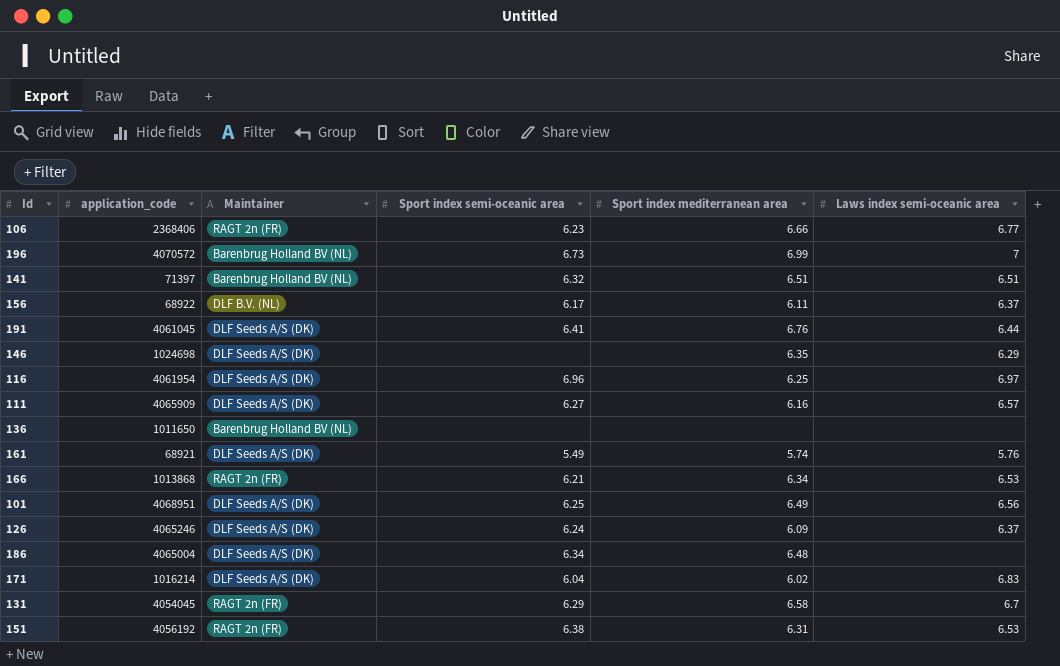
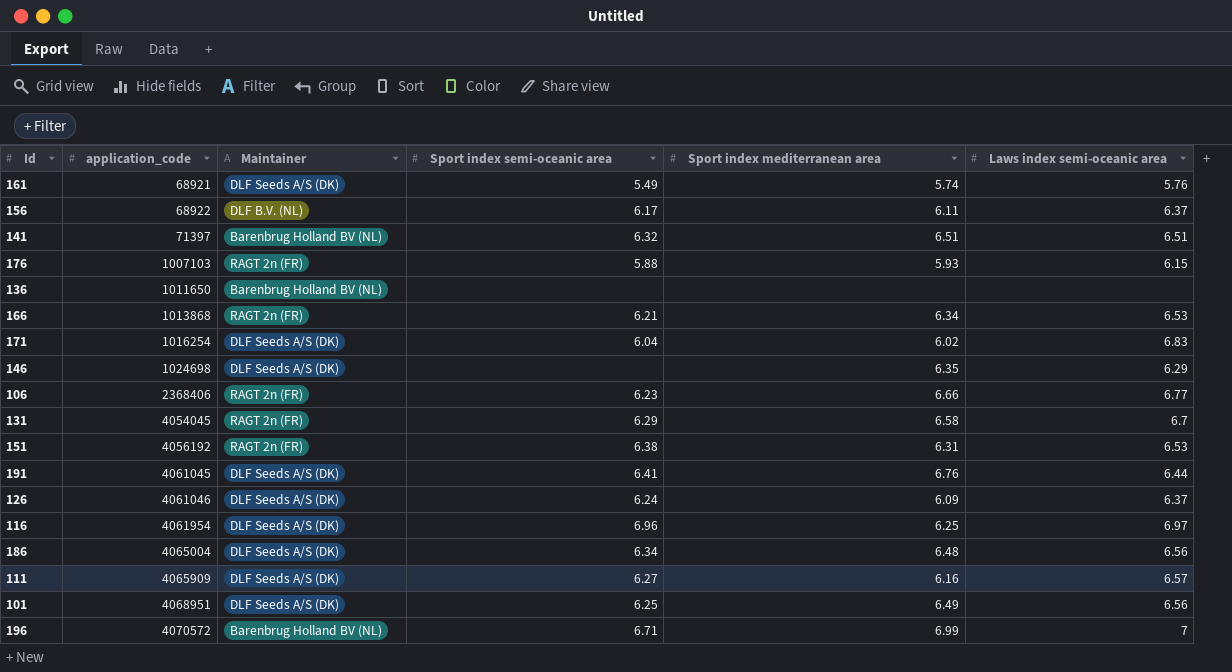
row order: none -> application_code ascending
row 176: none -> 1007103 | RAGT 2n (FR) | 5.88 | 5.93 | 6.15
171 | application_code: 1016214 -> 1016254
126 | application_code: 4065246 -> 4061046
186 | Laws index semi-oceanic area: none -> 6.56
196 | Sport index semi-oceanic area: 6.73 -> 6.71

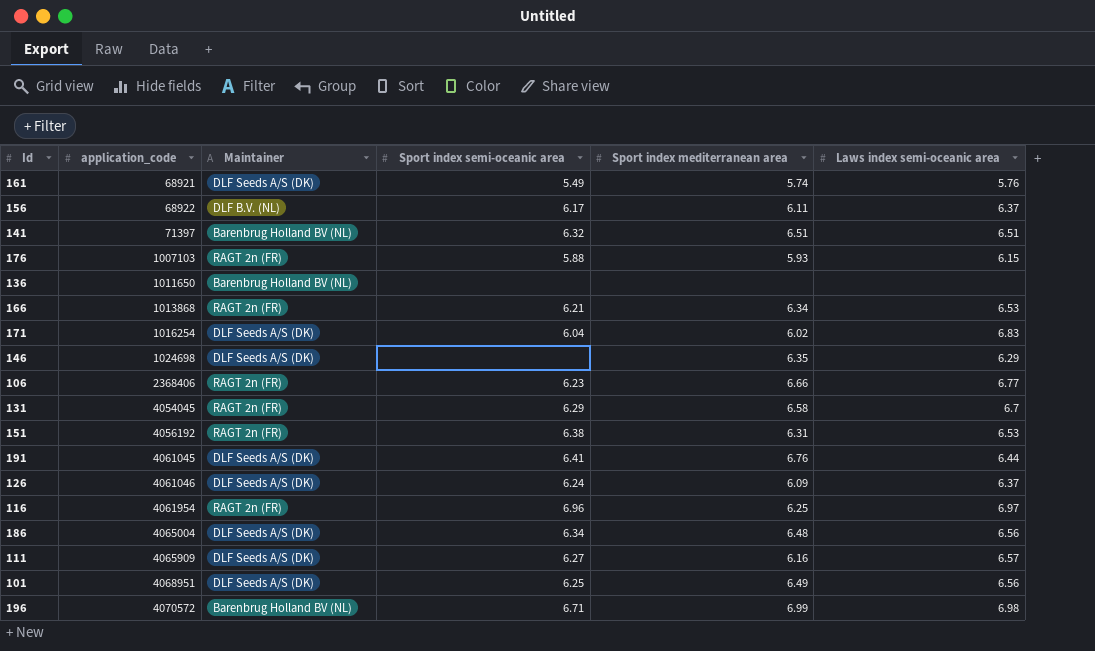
116 | Maintainer: DLF Seeds A/S (DK) -> RAGT 2n (FR)
196 | Laws index semi-oceanic area: 7 -> 6.98

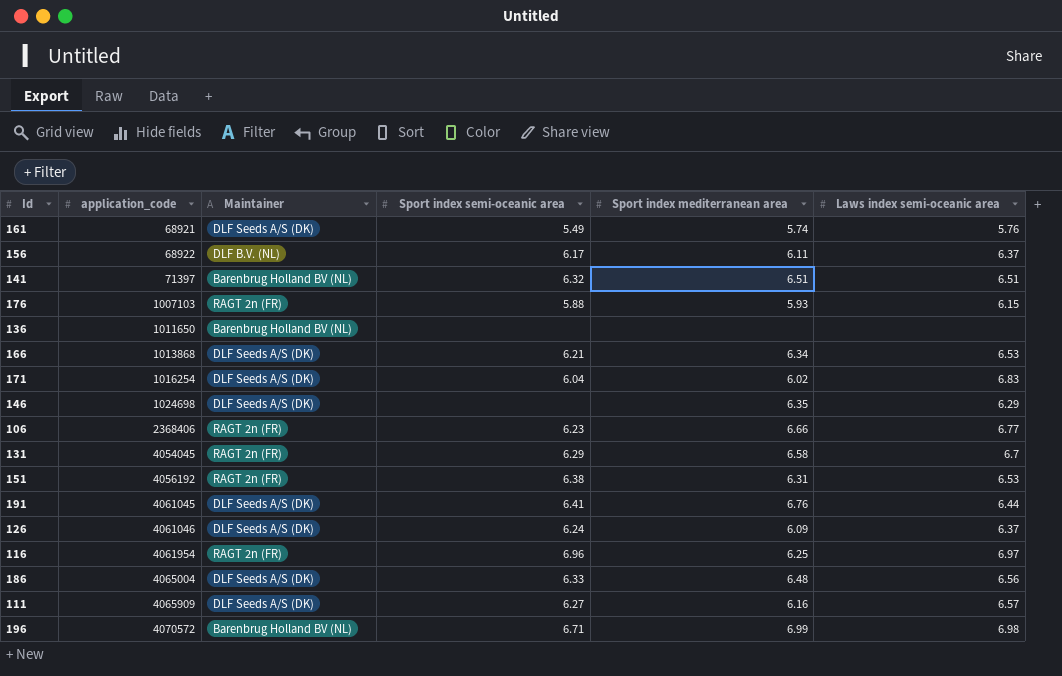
row 101: 4068951 | DLF Seeds A/S (DK) | 6.25 | 6.49 | 6.56 -> none
166 | Maintainer: RAGT 2n (FR) -> DLF Seeds A/S (DK)
186 | Sport index semi-oceanic area: 6.34 -> 6.33

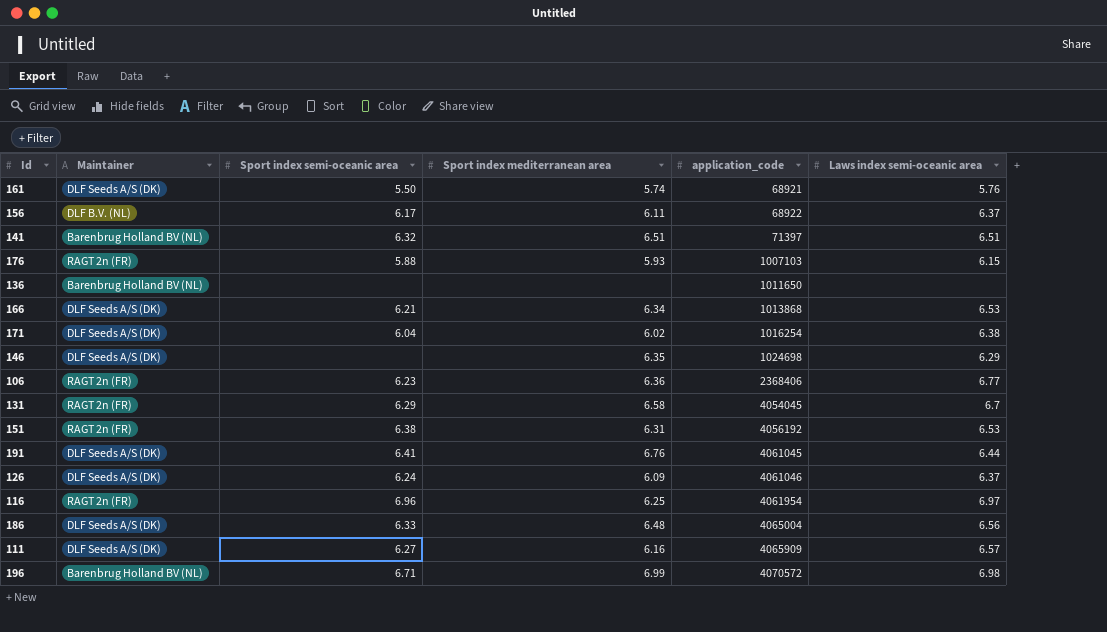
column application_code | position: 2 -> 5
161 | Sport index semi-oceanic area: 5.49 -> 5.50
171 | Laws index semi-oceanic area: 6.83 -> 6.38
106 | Sport index mediterranean area: 6.66 -> 6.36

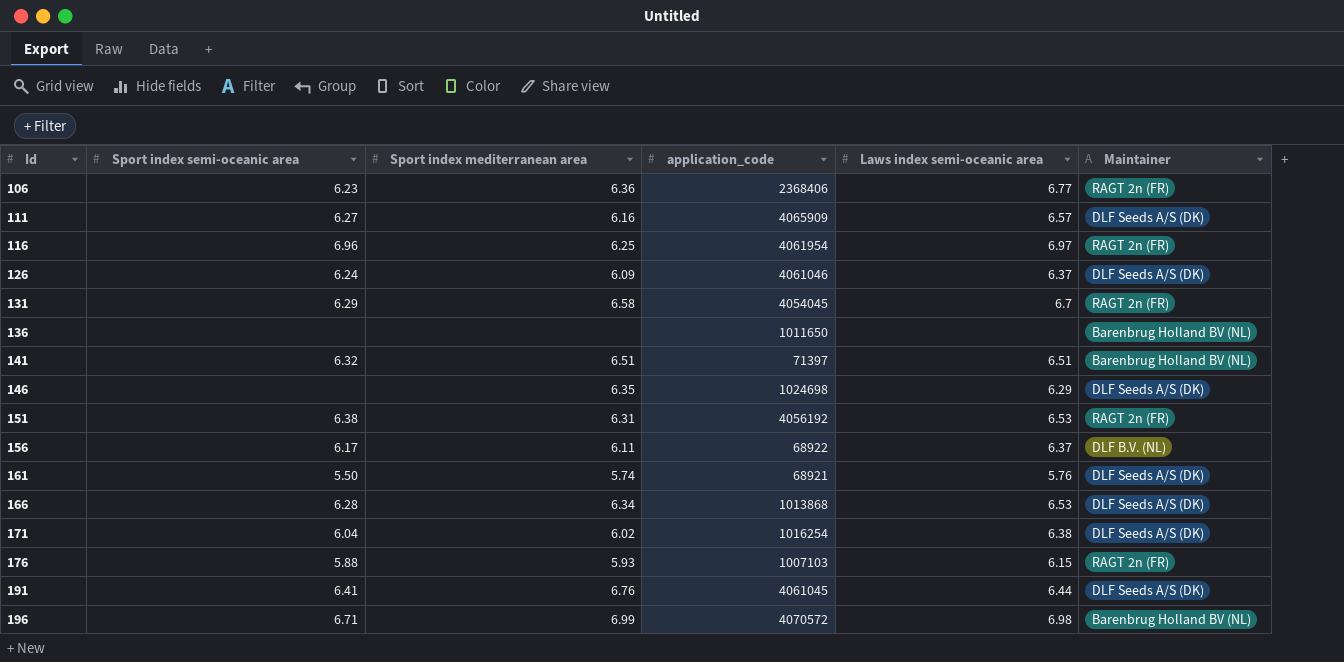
row order: application_code ascending -> Id ascending
column Maintainer | position: 2 -> 6
row 186: DLF Seeds A/S (DK) | 6.33 | 6.48 | 4065004 | 6.56 -> none
166 | Sport index semi-oceanic area: 6.21 -> 6.28

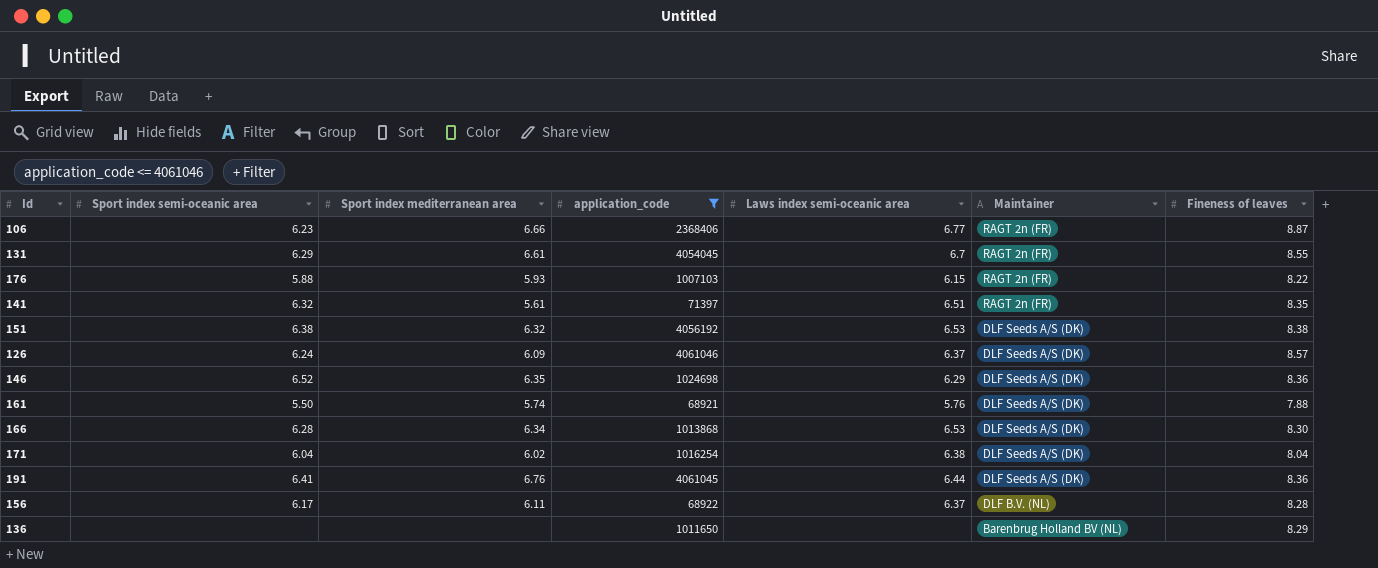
filter: none -> application_code <= 4061046
row order: Id ascending -> Maintainer descending
column Fineness of leaves | position: none -> 7
106 | Sport index mediterranean area: 6.36 -> 6.66
131 | Sport index mediterranean area: 6.58 -> 6.61
141 | Sport index mediterranean area: 6.51 -> 5.61
141 | Maintainer: Barenbrug Holland BV (NL) -> RAGT 2n (FR)
151 | Sport index mediterranean area: 6.31 -> 6.32
151 | Maintainer: RAGT 2n (FR) -> DLF Seeds A/S (DK)
146 | Sport index semi-oceanic area: none -> 6.52

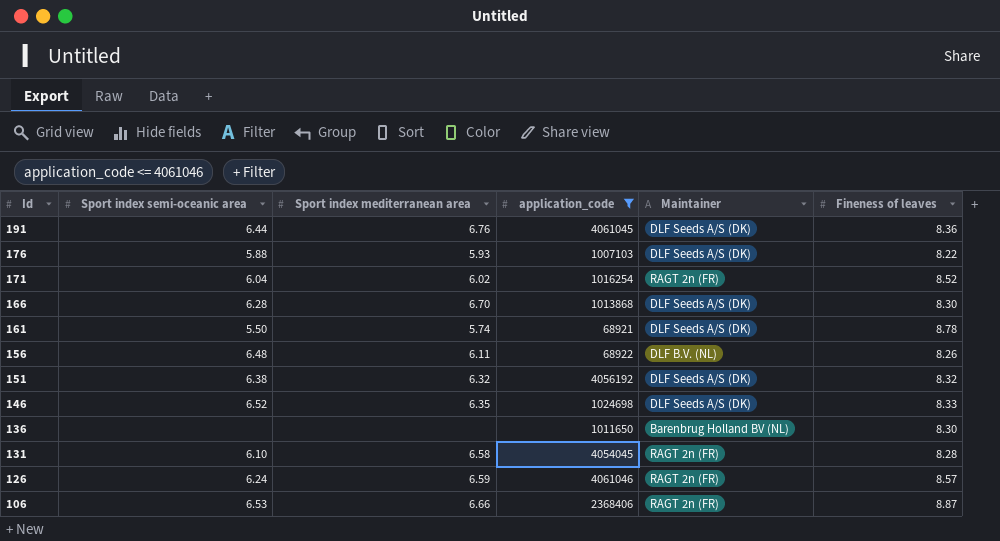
row order: Maintainer descending -> Id descending
column Laws index semi-oceanic area | position: 5 -> none
row 141: 6.32 | 5.61 | 71397 | 6.51 | RAGT 2n (FR) | 8.35 -> none
191 | Sport index semi-oceanic area: 6.41 -> 6.44
176 | Maintainer: RAGT 2n (FR) -> DLF Seeds A/S (DK)
171 | Maintainer: DLF Seeds A/S (DK) -> RAGT 2n (FR)
171 | Fineness of leaves: 8.04 -> 8.52
166 | Sport index mediterranean area: 6.34 -> 6.70
161 | Fineness of leaves: 7.88 -> 8.78
156 | Sport index semi-oceanic area: 6.17 -> 6.48
156 | Fineness of leaves: 8.28 -> 8.26
151 | Fineness of leaves: 8.38 -> 8.32
146 | Fineness of leaves: 8.36 -> 8.33
136 | Fineness of leaves: 8.29 -> 8.30
131 | Sport index semi-oceanic area: 6.29 -> 6.10
131 | Sport index mediterranean area: 6.61 -> 6.58
131 | Fineness of leaves: 8.55 -> 8.28
126 | Sport index mediterranean area: 6.09 -> 6.59
126 | Maintainer: DLF Seeds A/S (DK) -> RAGT 2n (FR)
106 | Sport index semi-oceanic area: 6.23 -> 6.53

